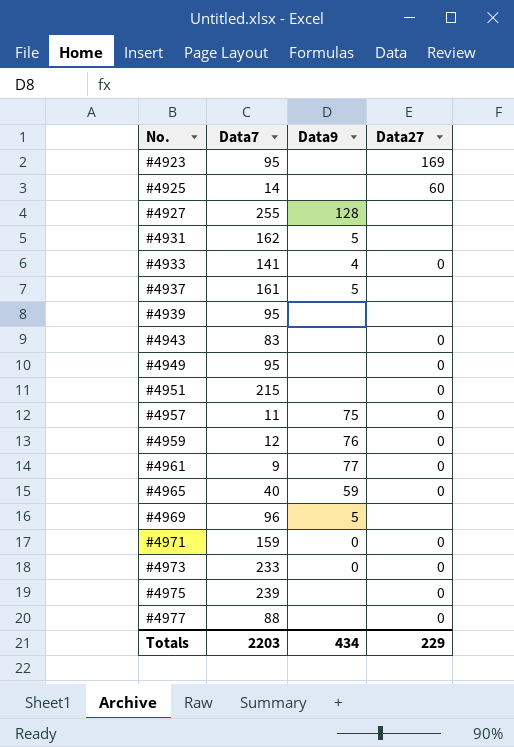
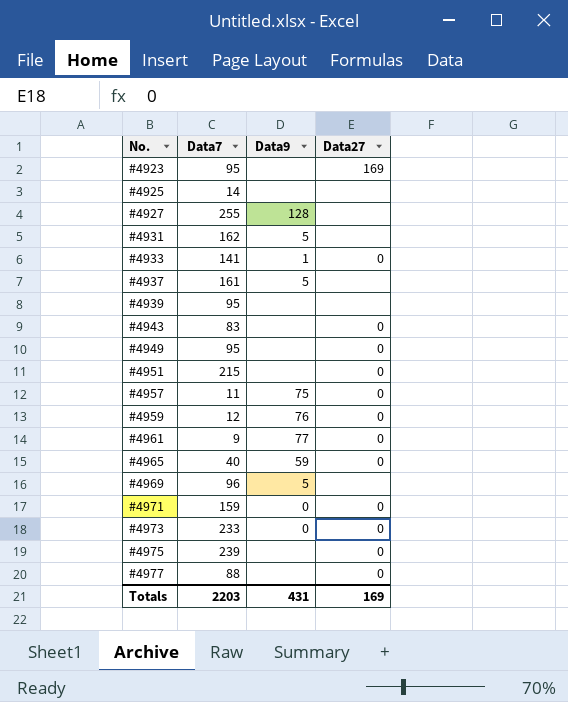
#4925 | Data27: 60 -> none
#4933 | Data9: 4 -> 1
Totals | Data9: 434 -> 431
Totals | Data27: 229 -> 169

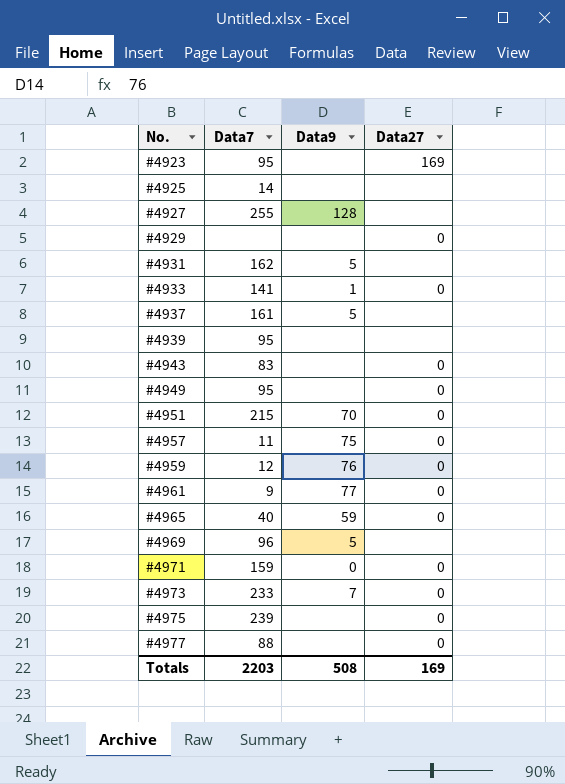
row #4929: none -> none | none | 0
#4951 | Data9: none -> 70
#4973 | Data9: 0 -> 7
Totals | Data9: 431 -> 508

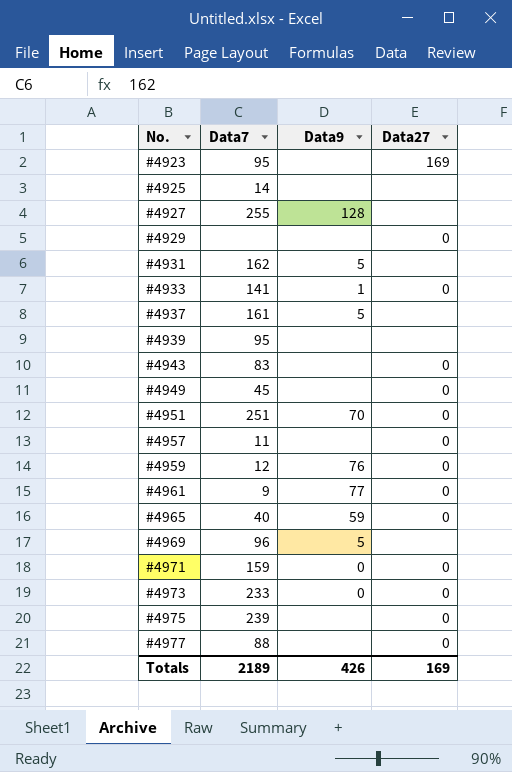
#4949 | Data7: 95 -> 45
#4951 | Data7: 215 -> 251
#4957 | Data9: 75 -> none
#4973 | Data9: 7 -> 0
Totals | Data7: 2203 -> 2189
Totals | Data9: 508 -> 426

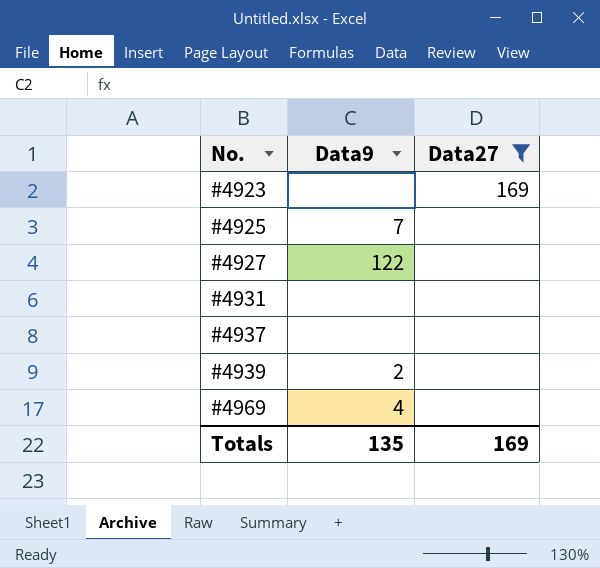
filter: none -> Data27 != 0
column Data7 | position: 2 -> none
#4925 | Data9: none -> 7
#4927 | Data9: 128 -> 122
#4931 | Data9: 5 -> none
#4937 | Data9: 5 -> none
#4939 | Data9: none -> 2
#4969 | Data9: 5 -> 4
Totals | Data9: 426 -> 135

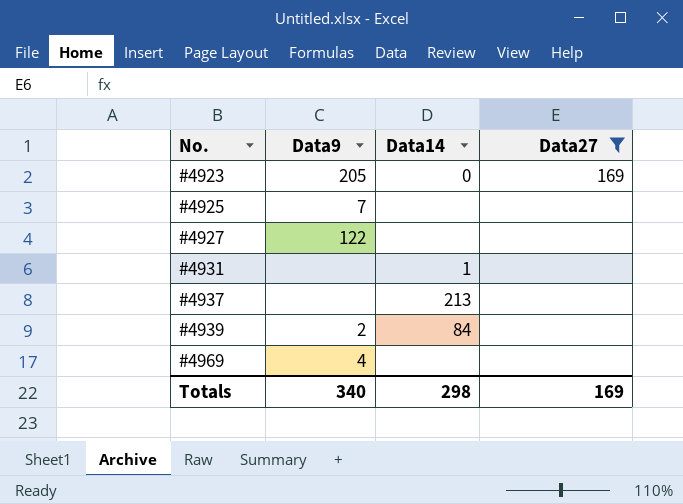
column Data14 | position: none -> 3
#4923 | Data9: none -> 205
Totals | Data9: 135 -> 340

